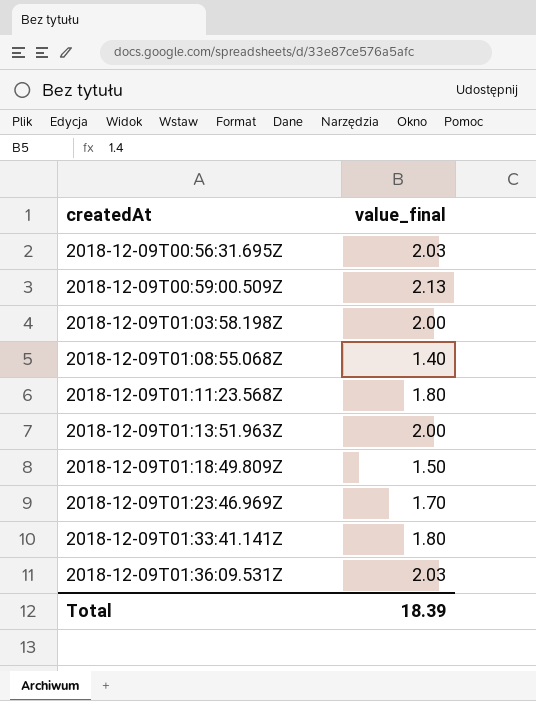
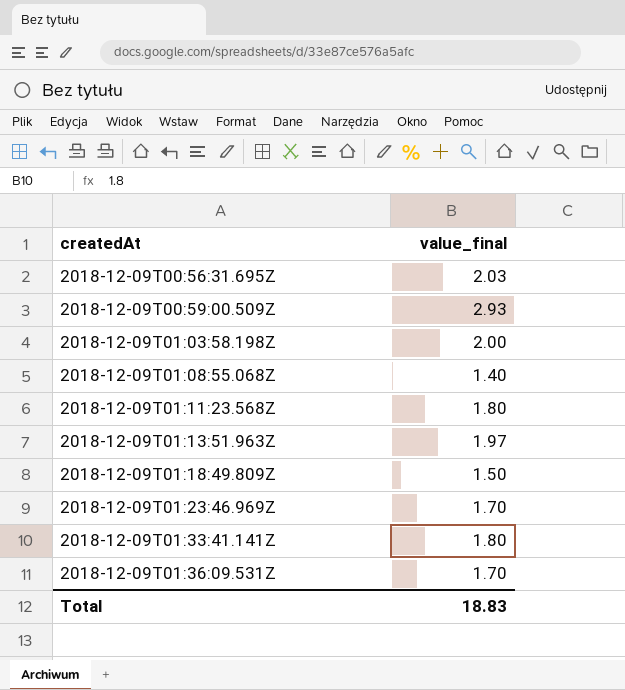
2018-12-09T00:59:00.509Z | value_final: 2.13 -> 2.93
2018-12-09T01:13:51.963Z | value_final: 2.00 -> 1.97
2018-12-09T01:36:09.531Z | value_final: 2.03 -> 1.70
Total | value_final: 18.39 -> 18.83

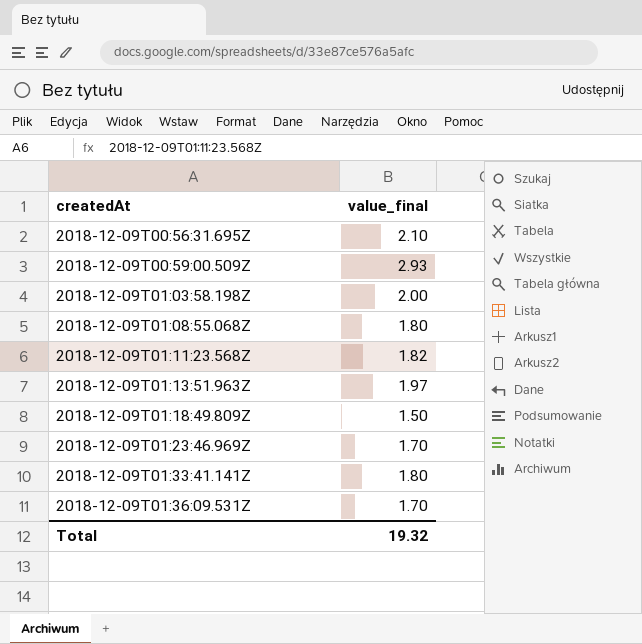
2018-12-09T00:56:31.695Z | value_final: 2.03 -> 2.10
2018-12-09T01:08:55.068Z | value_final: 1.40 -> 1.80
2018-12-09T01:11:23.568Z | value_final: 1.80 -> 1.82
Total | value_final: 18.83 -> 19.32

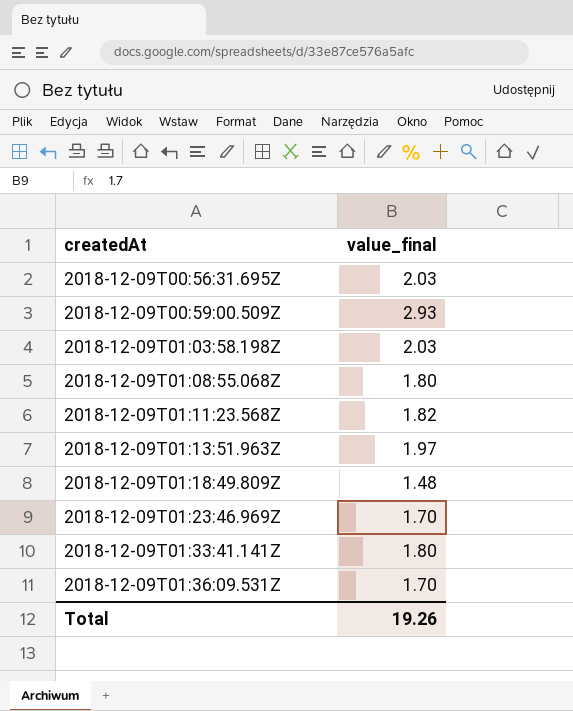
2018-12-09T00:56:31.695Z | value_final: 2.10 -> 2.03
2018-12-09T01:03:58.198Z | value_final: 2.00 -> 2.03
2018-12-09T01:18:49.809Z | value_final: 1.50 -> 1.48
Total | value_final: 19.32 -> 19.26

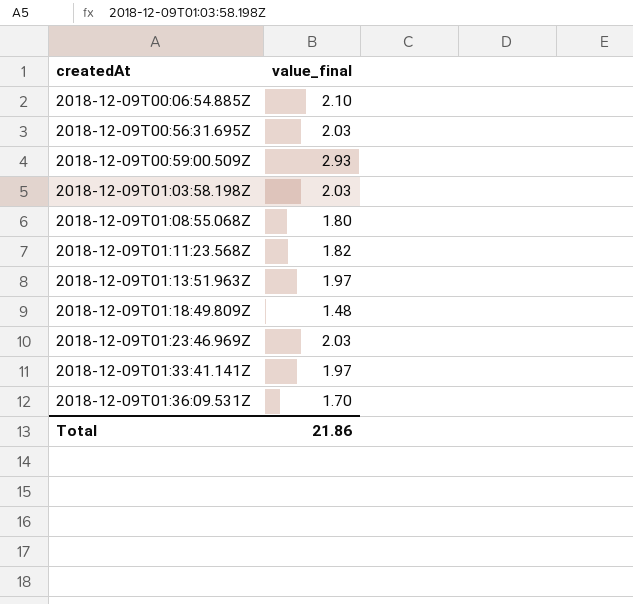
row 2018-12-09T00:06:54.885Z: none -> 2.10
2018-12-09T01:23:46.969Z | value_final: 1.70 -> 2.03
2018-12-09T01:33:41.141Z | value_final: 1.80 -> 1.97
Total | value_final: 19.26 -> 21.86

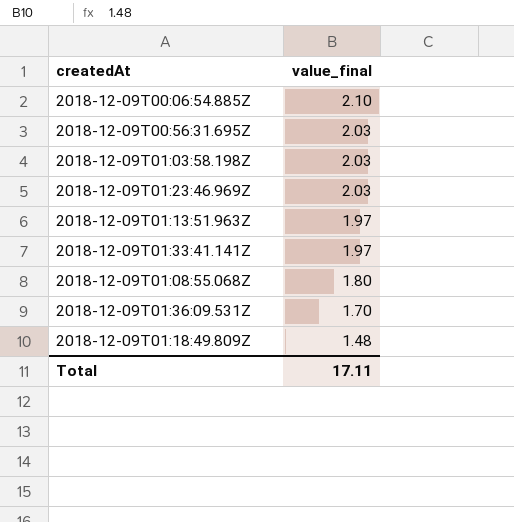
row order: createdAt ascending -> value_final descending
row 2018-12-09T00:59:00.509Z: 2.93 -> none
row 2018-12-09T01:11:23.568Z: 1.82 -> none
Total | value_final: 21.86 -> 17.11

